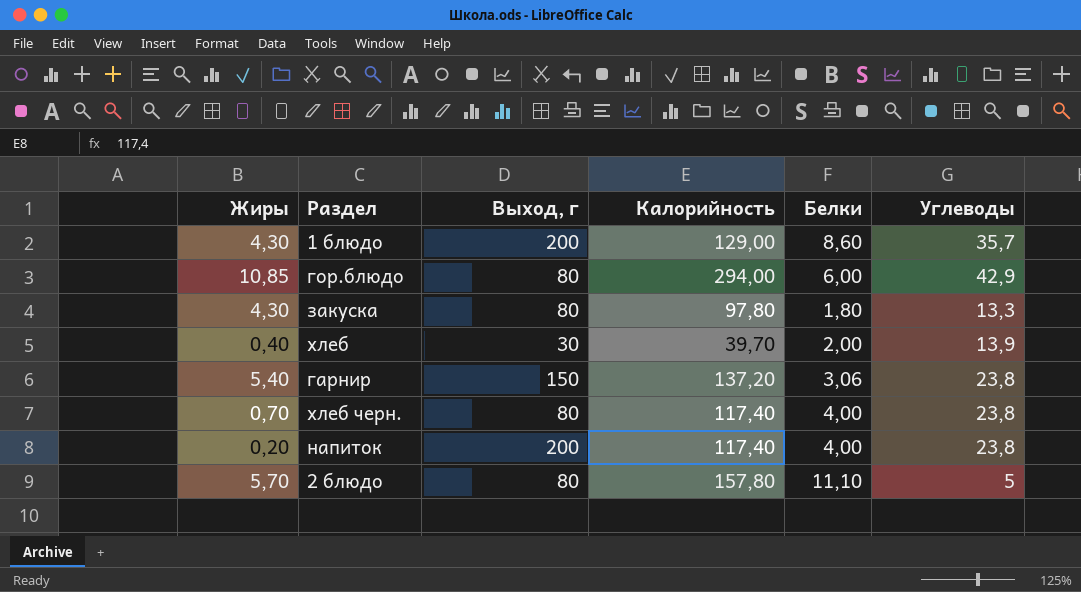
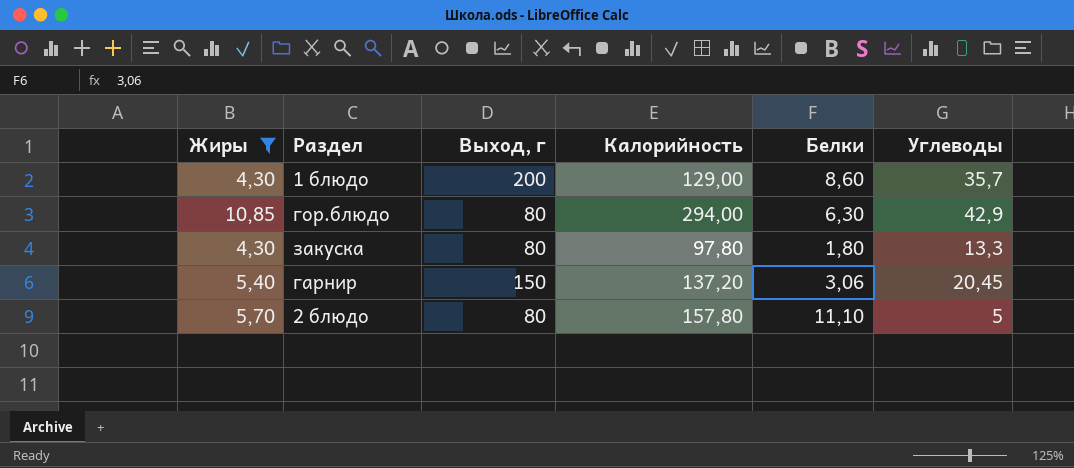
filter: none -> Жиры >= 4,30
гор.блюдо | Белки: 6,00 -> 6,30
гарнир | Углеводы: 23,8 -> 20,45

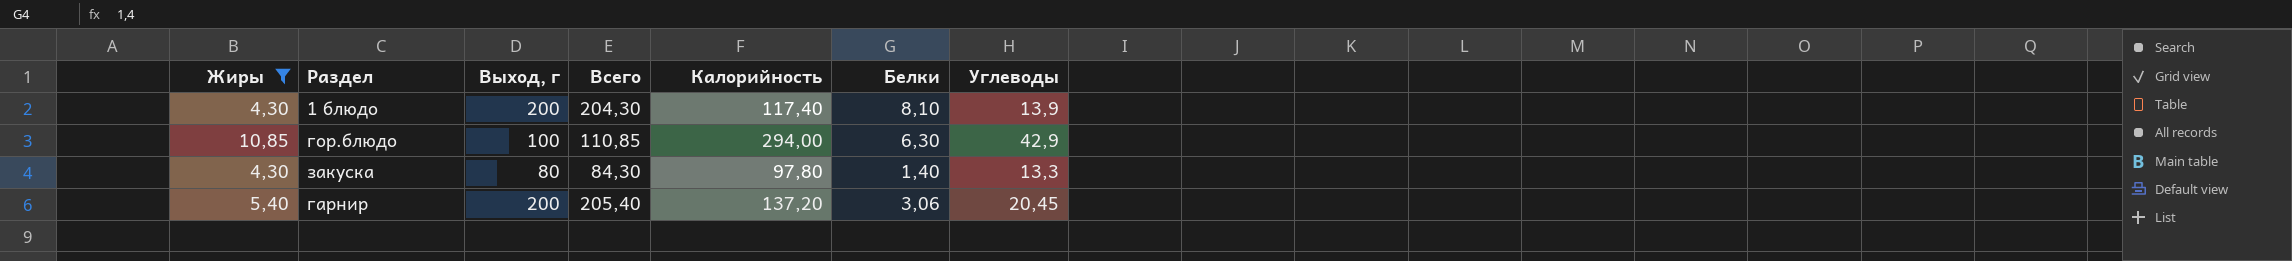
column Всего | formula: none -> [Жиры] + [Выход, г]
row 2 блюдо: 5,70 | 80 | 157,80 | 11,10 | 5 -> none
1 блюдо | Калорийность: 129,00 -> 117,40
1 блюдо | Белки: 8,60 -> 8,10
1 блюдо | Углеводы: 35,7 -> 13,9
гор.блюдо | Выход, г: 80 -> 100
закуска | Белки: 1,80 -> 1,40
гарнир | Выход, г: 150 -> 200

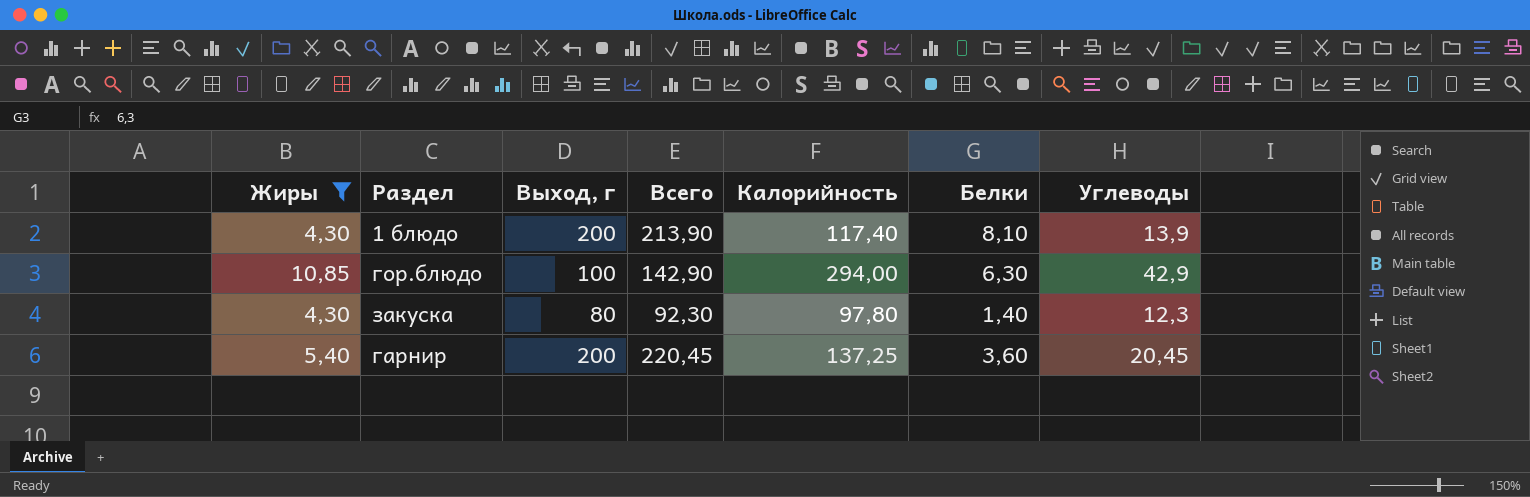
column Всего | formula: [Жиры] + [Выход, г] -> [Выход, г] + [Углеводы]
закуска | Углеводы: 13,3 -> 12,3
гарнир | Калорийность: 137,20 -> 137,25
гарнир | Белки: 3,06 -> 3,60

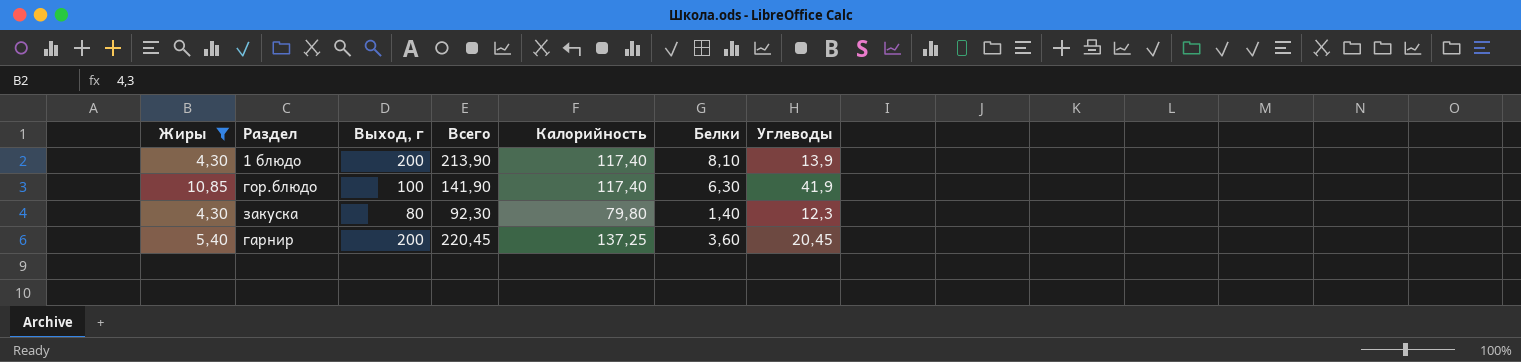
гор.блюдо | Всего: 142,90 -> 141,90
гор.блюдо | Калорийность: 294,00 -> 117,40
гор.блюдо | Углеводы: 42,9 -> 41,9
закуска | Калорийность: 97,80 -> 79,80

